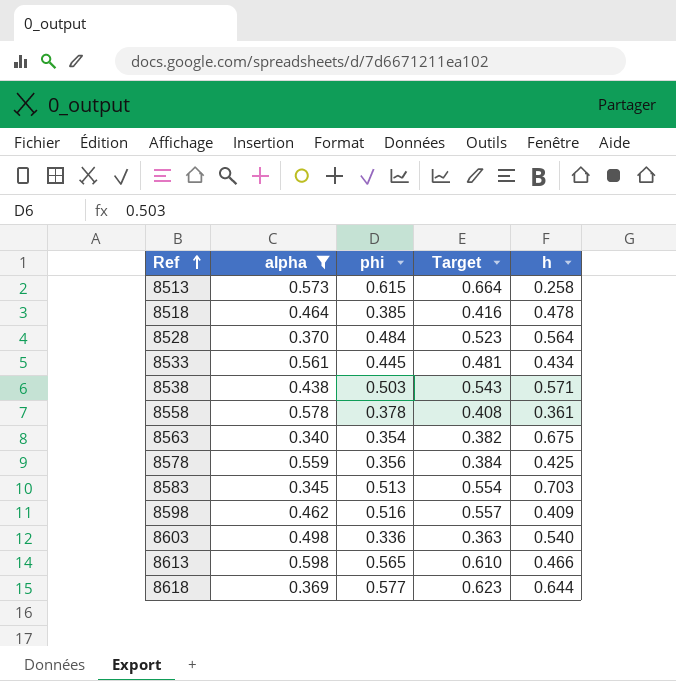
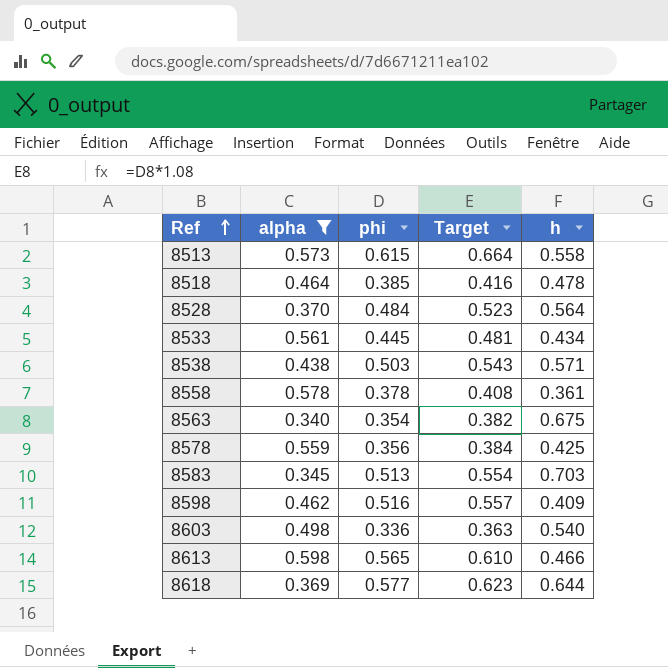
8513 | h: 0.258 -> 0.558

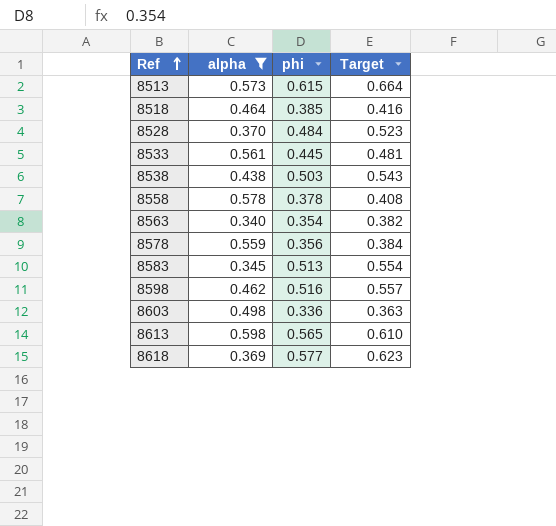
column h | position: 5 -> none

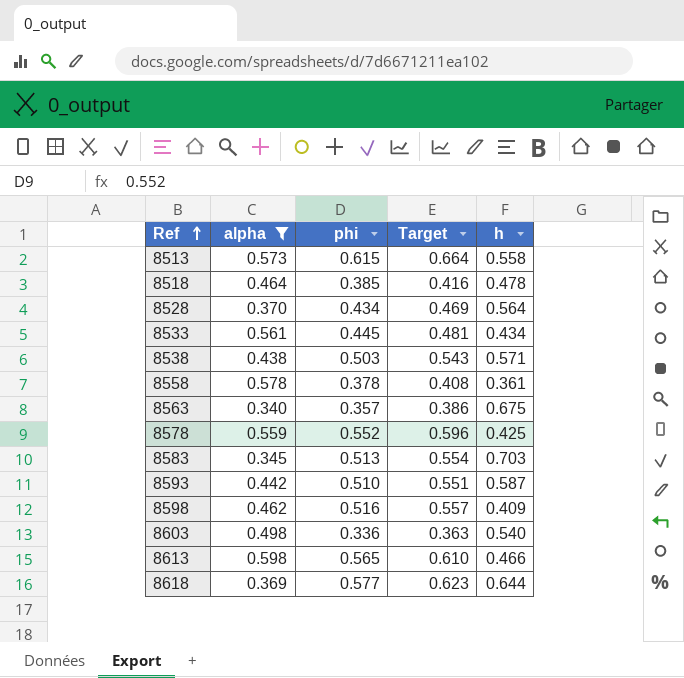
column h | position: none -> 5
8528 | phi: 0.484 -> 0.434
8528 | Target: 0.523 -> 0.469
8563 | phi: 0.354 -> 0.357
8563 | Target: 0.382 -> 0.386
8578 | phi: 0.356 -> 0.552
8578 | Target: 0.384 -> 0.596
row 8593: none -> 0.442 | 0.510 | 0.551 | 0.587

